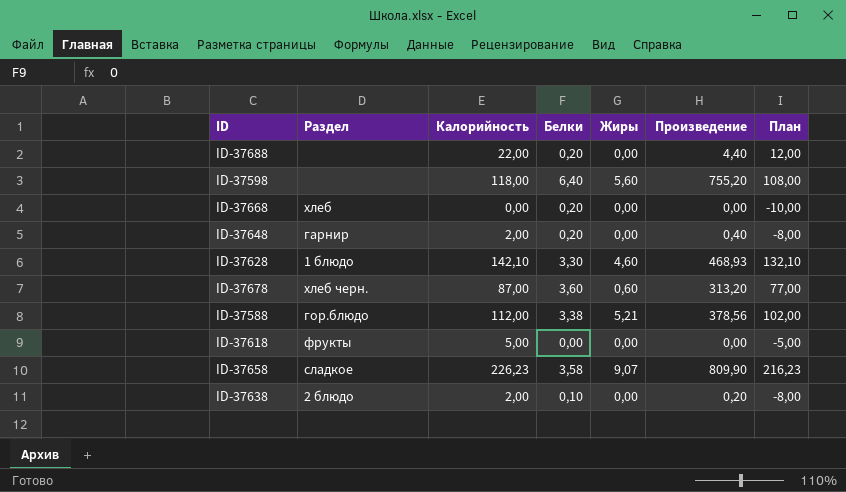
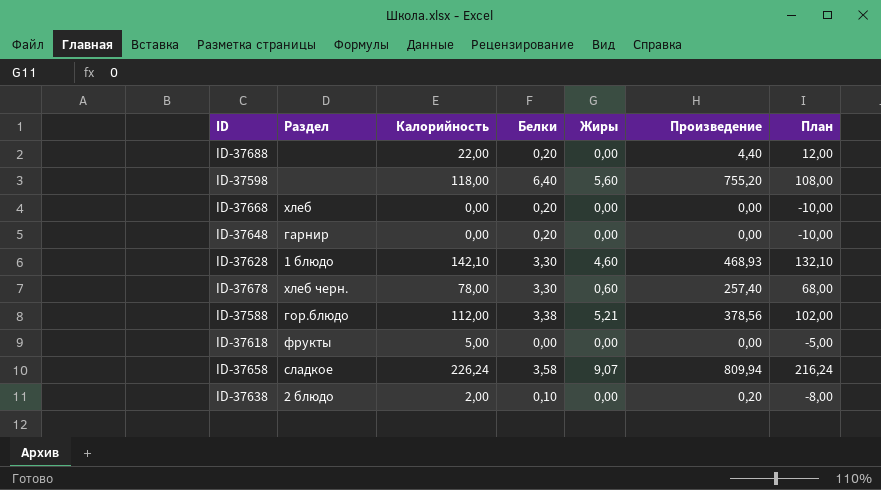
ID-37648 | Калорийность: 2,00 -> 0,00
ID-37648 | Произведение: 0,40 -> 0,00
ID-37648 | План: -8,00 -> -10,00
ID-37678 | Калорийность: 87,00 -> 78,00
ID-37678 | Белки: 3,60 -> 3,30
ID-37678 | Произведение: 313,20 -> 257,40
ID-37678 | План: 77,00 -> 68,00
ID-37658 | Калорийность: 226,23 -> 226,24
ID-37658 | Произведение: 809,90 -> 809,94
ID-37658 | План: 216,23 -> 216,24

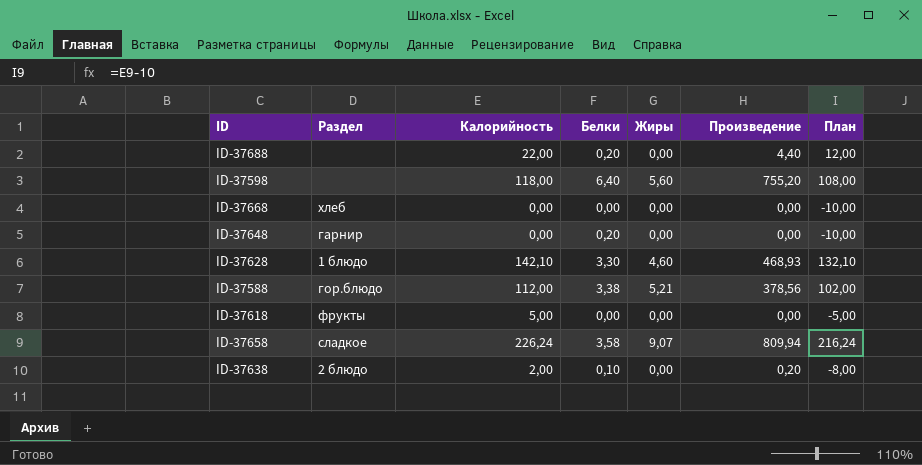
row ID-37678: хлеб черн. | 78,00 | 3,30 | 0,60 | 257,40 | 68,00 -> none
ID-37668 | Белки: 0,20 -> 0,00

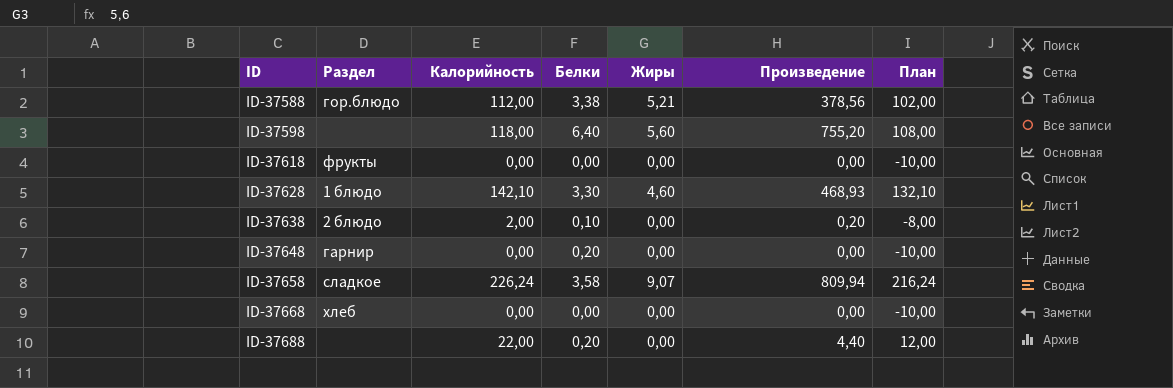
row order: none -> ID ascending
ID-37618 | Калорийность: 5,00 -> 0,00
ID-37618 | План: -5,00 -> -10,00

